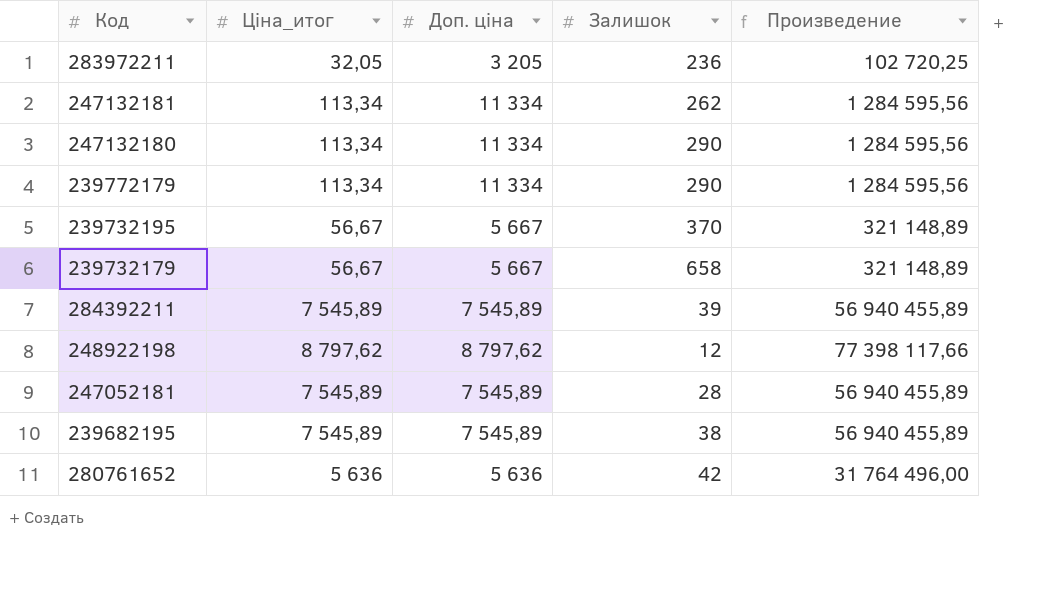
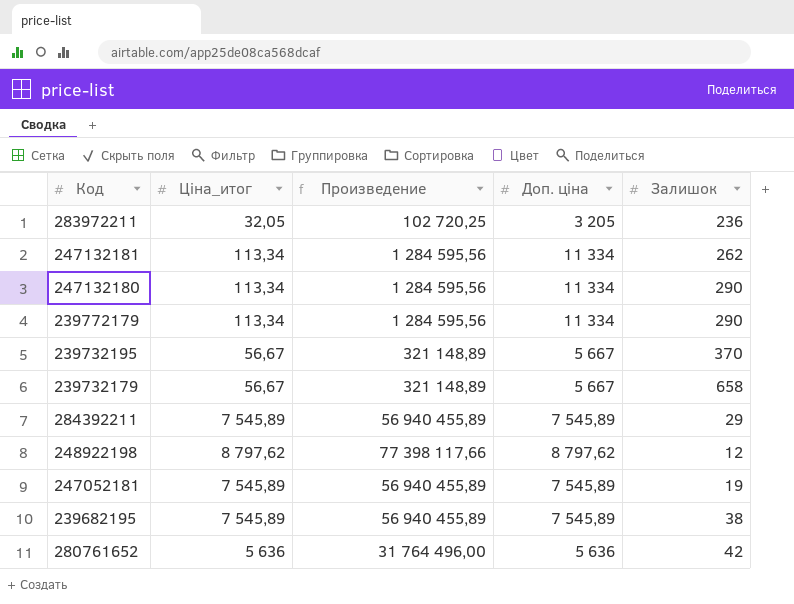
column Произведение | position: 5 -> 3
284392211 | Залишок: 39 -> 29
247052181 | Залишок: 28 -> 19

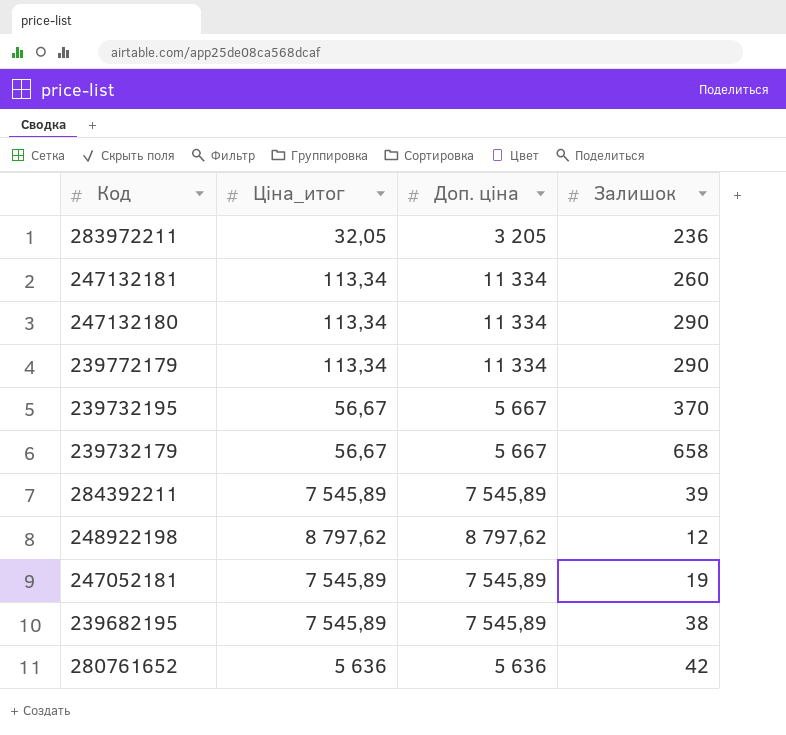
column Произведение | formula: [Ціна_итог] * [Доп. ціна] -> none
247132181 | Залишок: 262 -> 260
284392211 | Залишок: 29 -> 39

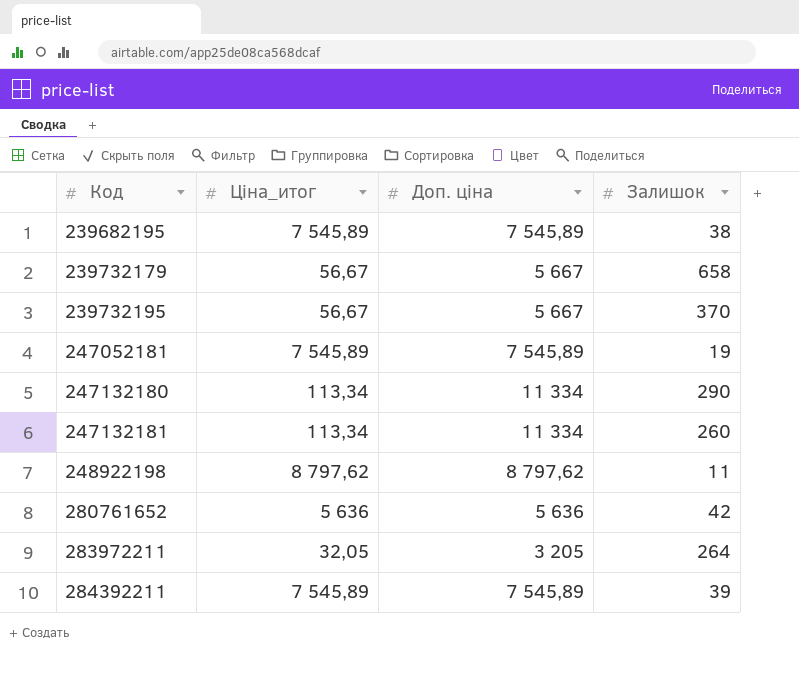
row order: none -> Код ascending
row 239772179: 113,34 | 11 334 | 290 -> none
248922198 | Залишок: 12 -> 11
283972211 | Залишок: 236 -> 264

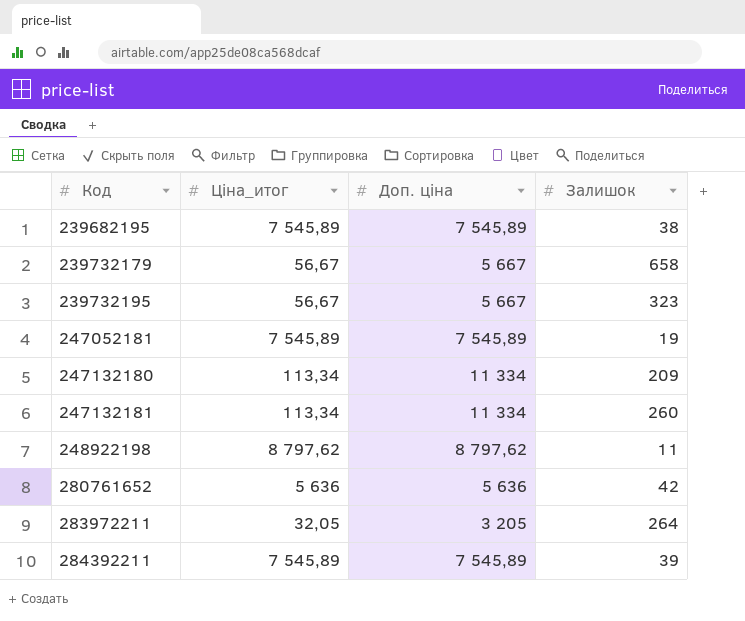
239732195 | Залишок: 370 -> 323
247132180 | Залишок: 290 -> 209

